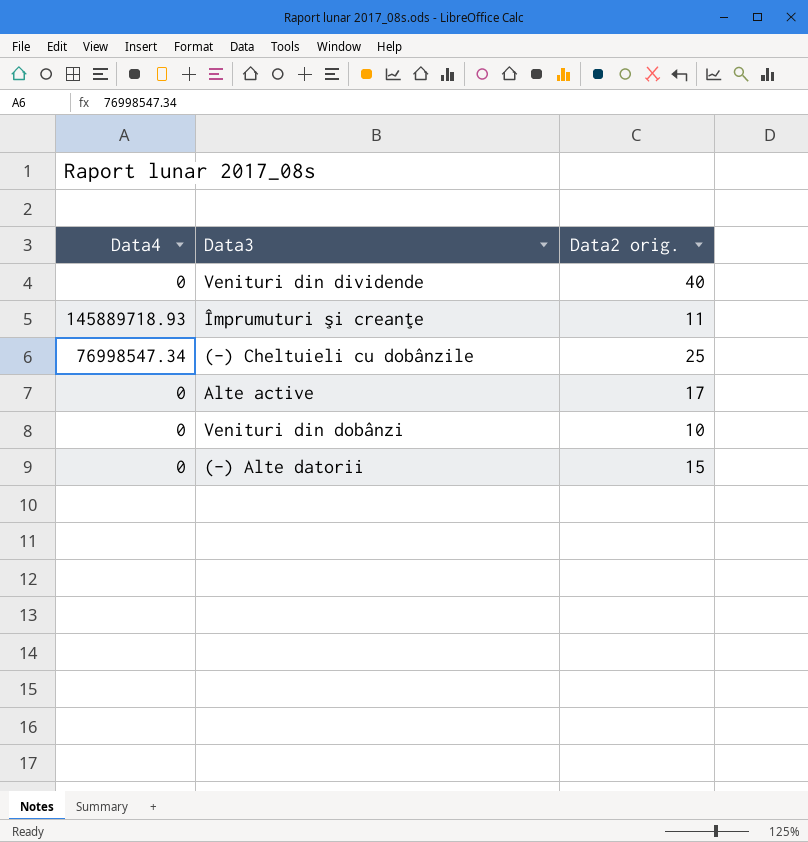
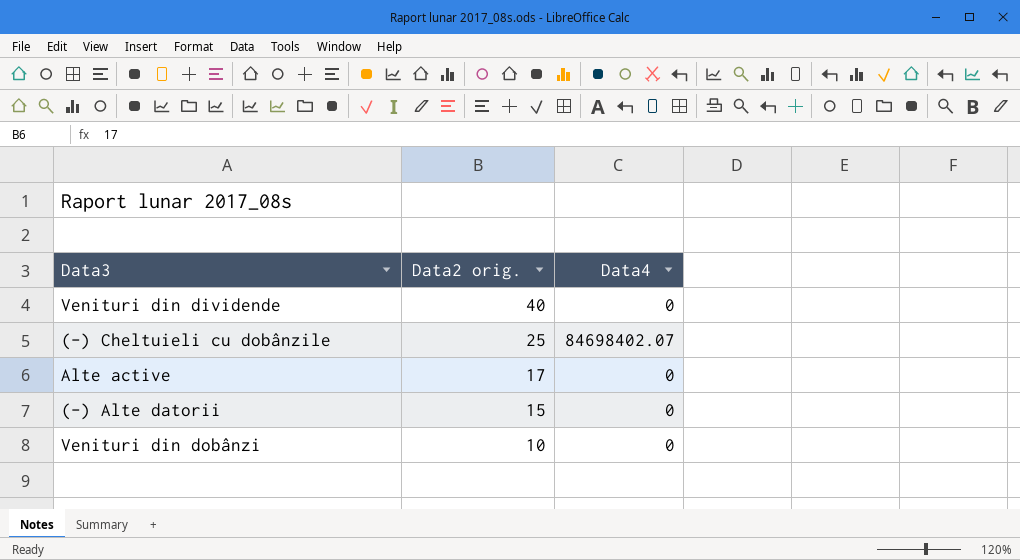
row order: none -> Data2 orig. descending
column Data4 | position: 1 -> 3
row Împrumuturi şi creanţe: 145889718.93 | 11 -> none
(-) Cheltuieli cu dobânzile | Data4: 76998547.34 -> 84698402.07

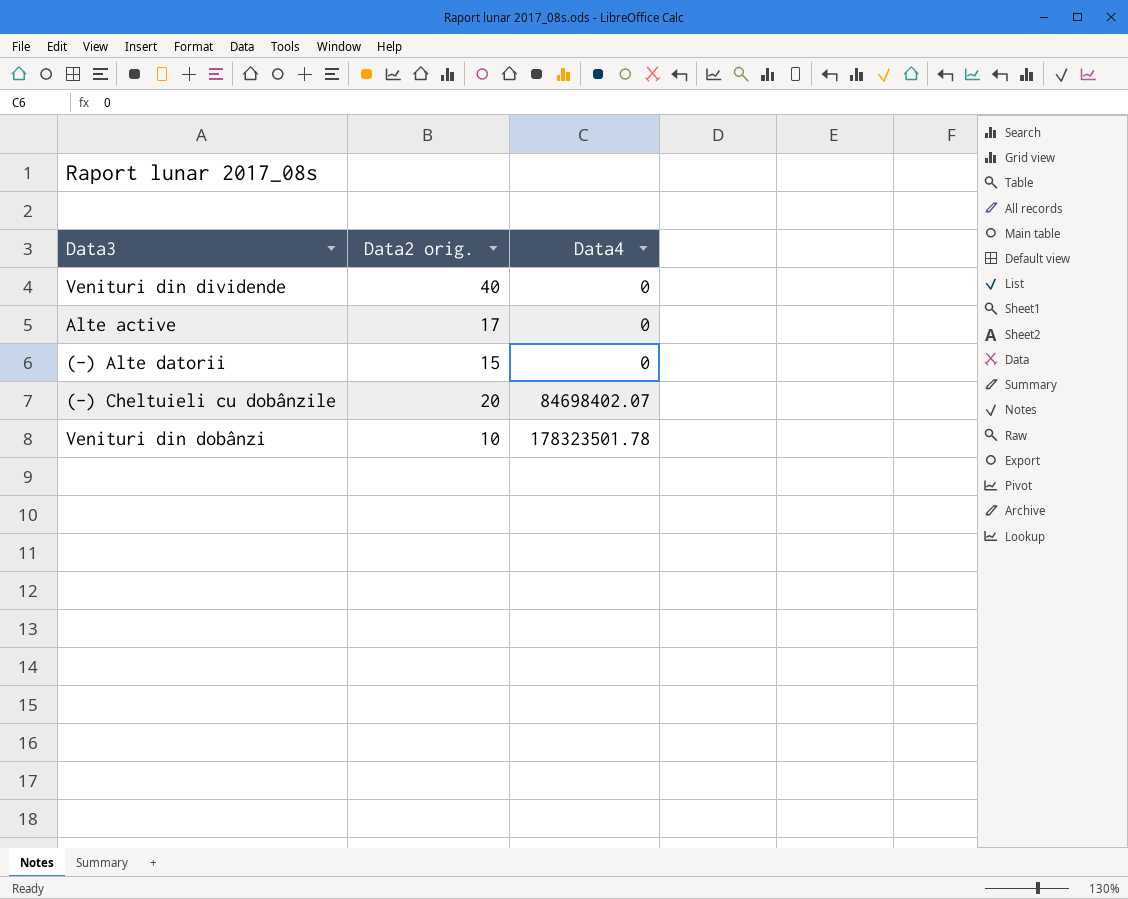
row order: Data2 orig. descending -> Data4 ascending
(-) Cheltuieli cu dobânzile | Data2 orig.: 25 -> 20
Venituri din dobânzi | Data4: 0 -> 178323501.78

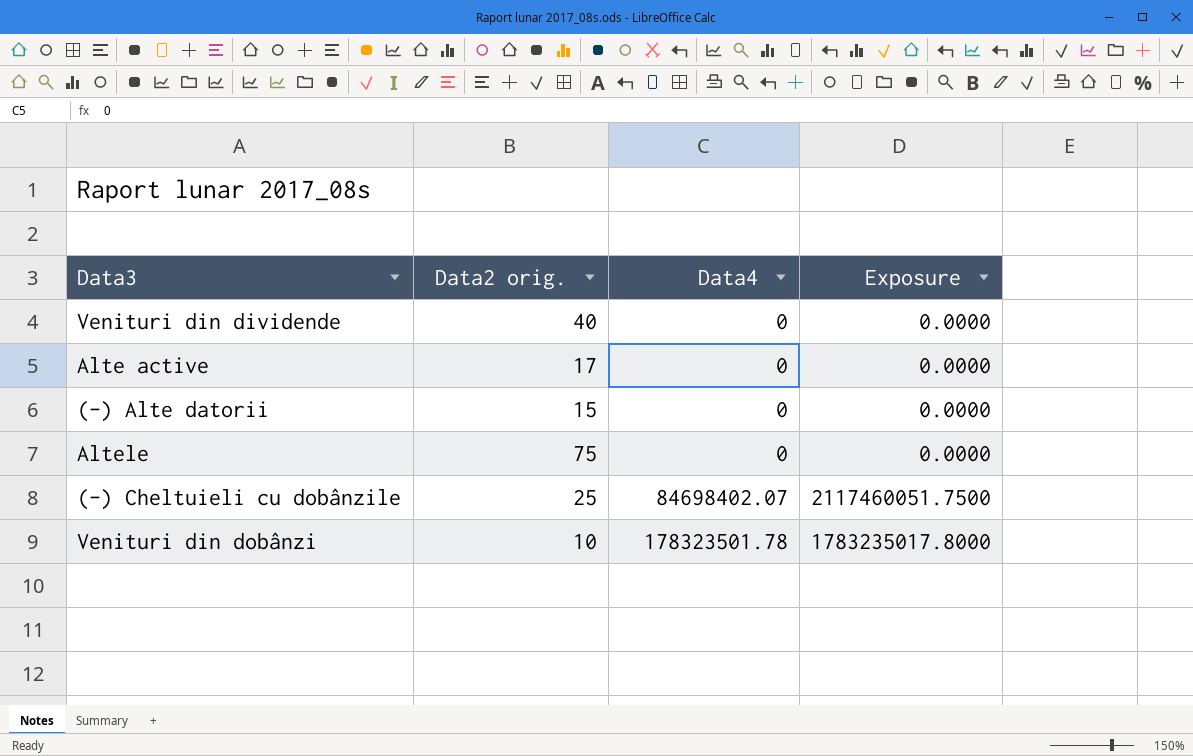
column Exposure | formula: none -> [Data2 orig.] * [Data4]
row Altele: none -> 75 | 0 | 0.0000
(-) Cheltuieli cu dobânzile | Data2 orig.: 20 -> 25

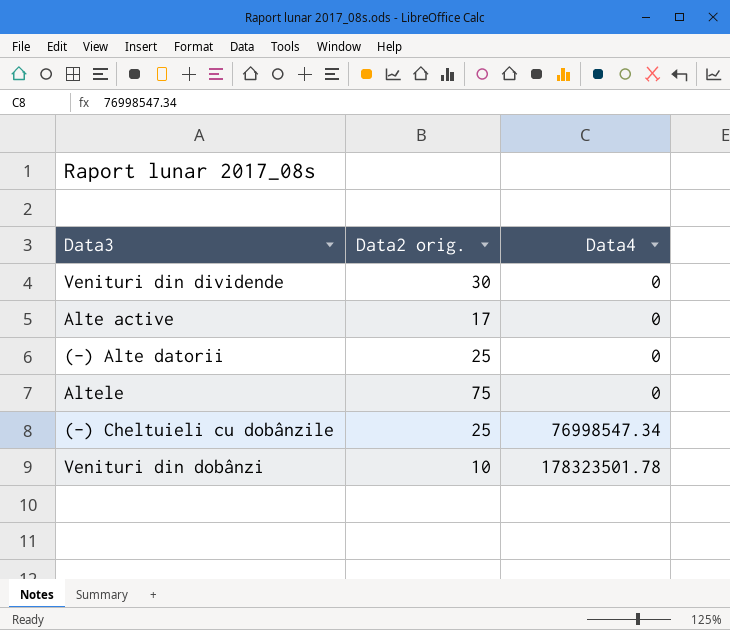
column Exposure | formula: [Data2 orig.] * [Data4] -> none
Venituri din dividende | Data2 orig.: 40 -> 30
(-) Alte datorii | Data2 orig.: 15 -> 25
(-) Cheltuieli cu dobânzile | Data4: 84698402.07 -> 76998547.34

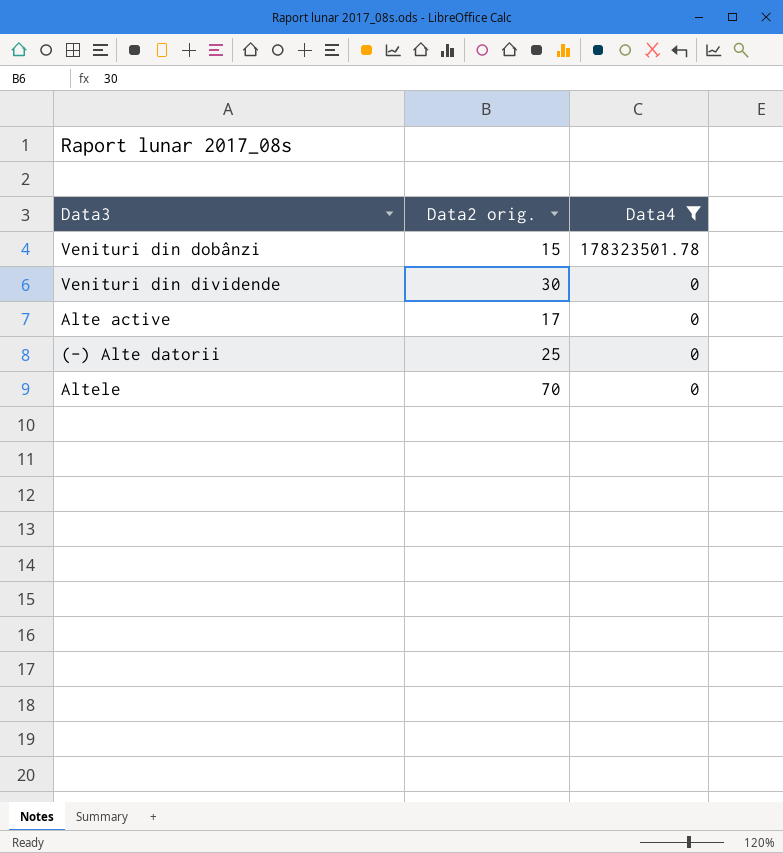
filter: none -> Data4 != 76998547.34
row order: Data4 ascending -> Data4 descending
Venituri din dobânzi | Data2 orig.: 10 -> 15
Altele | Data2 orig.: 75 -> 70

